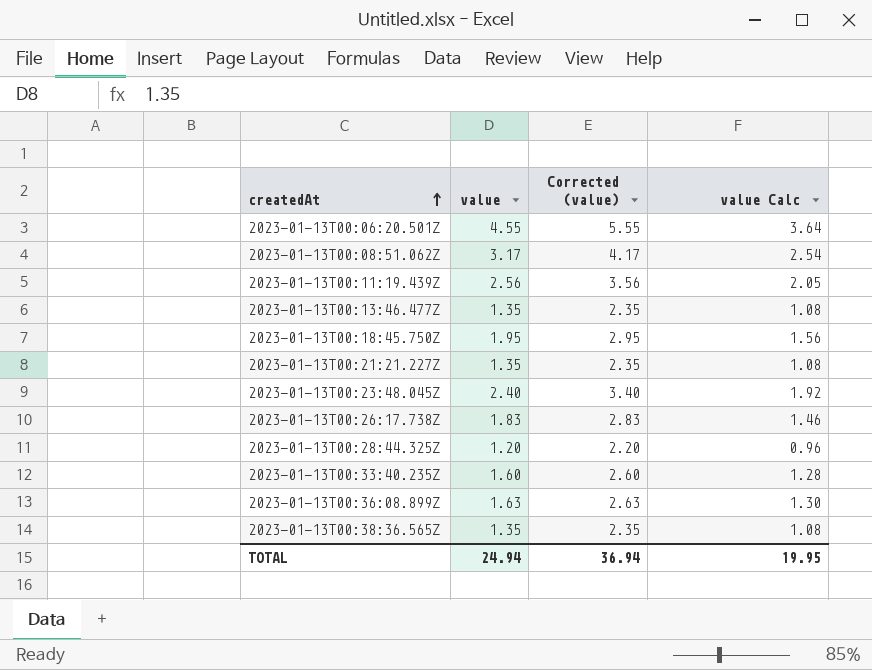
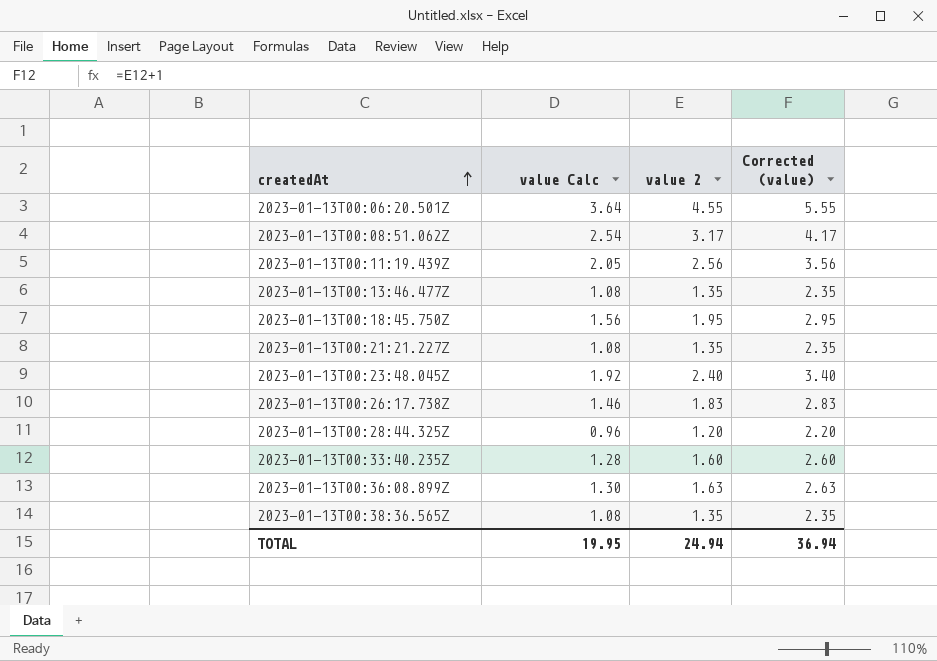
column value Calc | position: 4 -> 2
column name: value -> value 2

